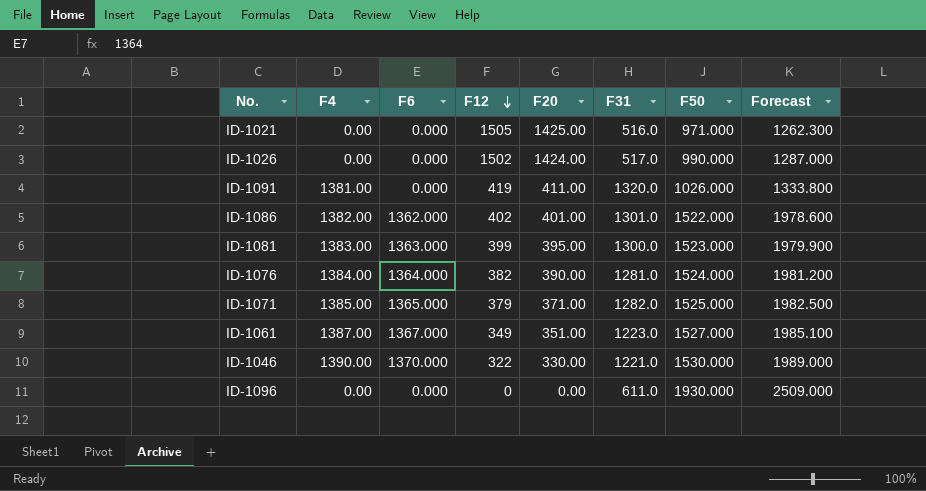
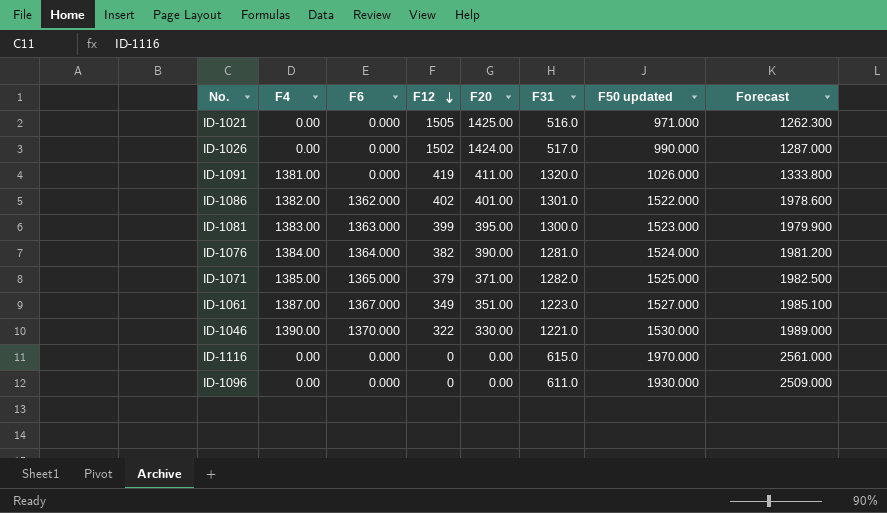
column name: F50 -> F50 updated
row ID-1116: none -> 0.00 | 0.000 | 0 | 0.00 | 615.0 | 1970.000 | 2561.000

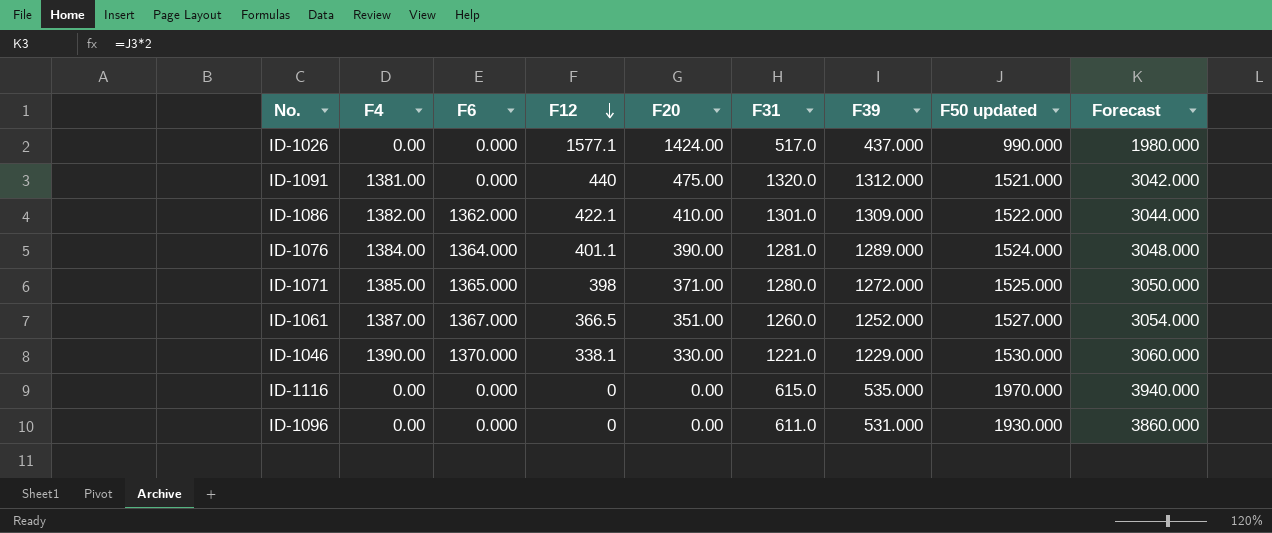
column F39 | position: none -> 7
column Forecast | formula: [F50 updated] * 1.3 -> [F50 updated] * 2
row ID-1021: 0.00 | 0.000 | 1505 | 1425.00 | 516.0 | 971.000 | 1262.300 -> none
row ID-1081: 1383.00 | 1363.000 | 399 | 395.00 | 1300.0 | 1523.000 | 1979.900 -> none
ID-1026 | F12: 1502 -> 1577.1
ID-1091 | F12: 419 -> 440
ID-1091 | F20: 411.00 -> 475.00
ID-1091 | F50 updated: 1026.000 -> 1521.000
ID-1086 | F12: 402 -> 422.1
ID-1086 | F20: 401.00 -> 410.00
ID-1076 | F12: 382 -> 401.1
ID-1071 | F12: 379 -> 398
ID-1071 | F31: 1282.0 -> 1280.0
ID-1061 | F12: 349 -> 366.5
ID-1061 | F31: 1223.0 -> 1260.0
ID-1046 | F12: 322 -> 338.1

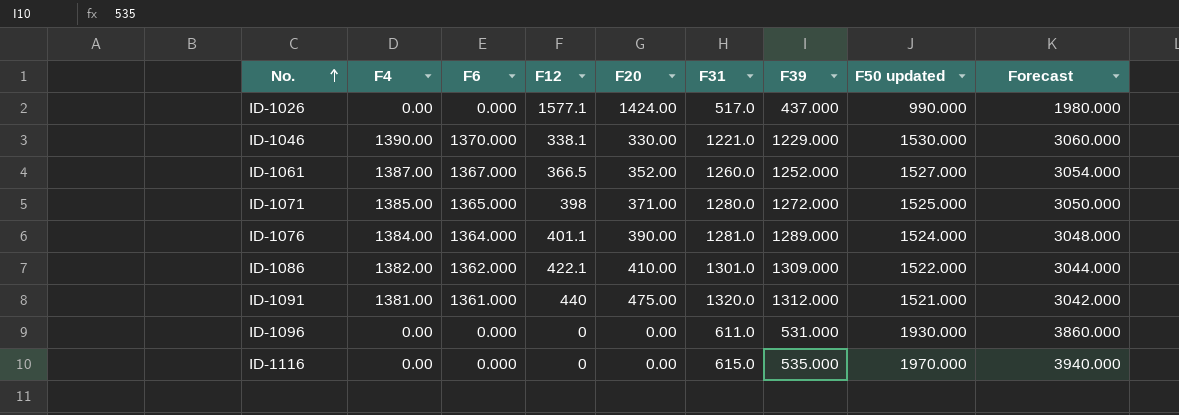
row order: F12 descending -> No. ascending
ID-1061 | F20: 351.00 -> 352.00
ID-1091 | F6: 0.000 -> 1361.000

